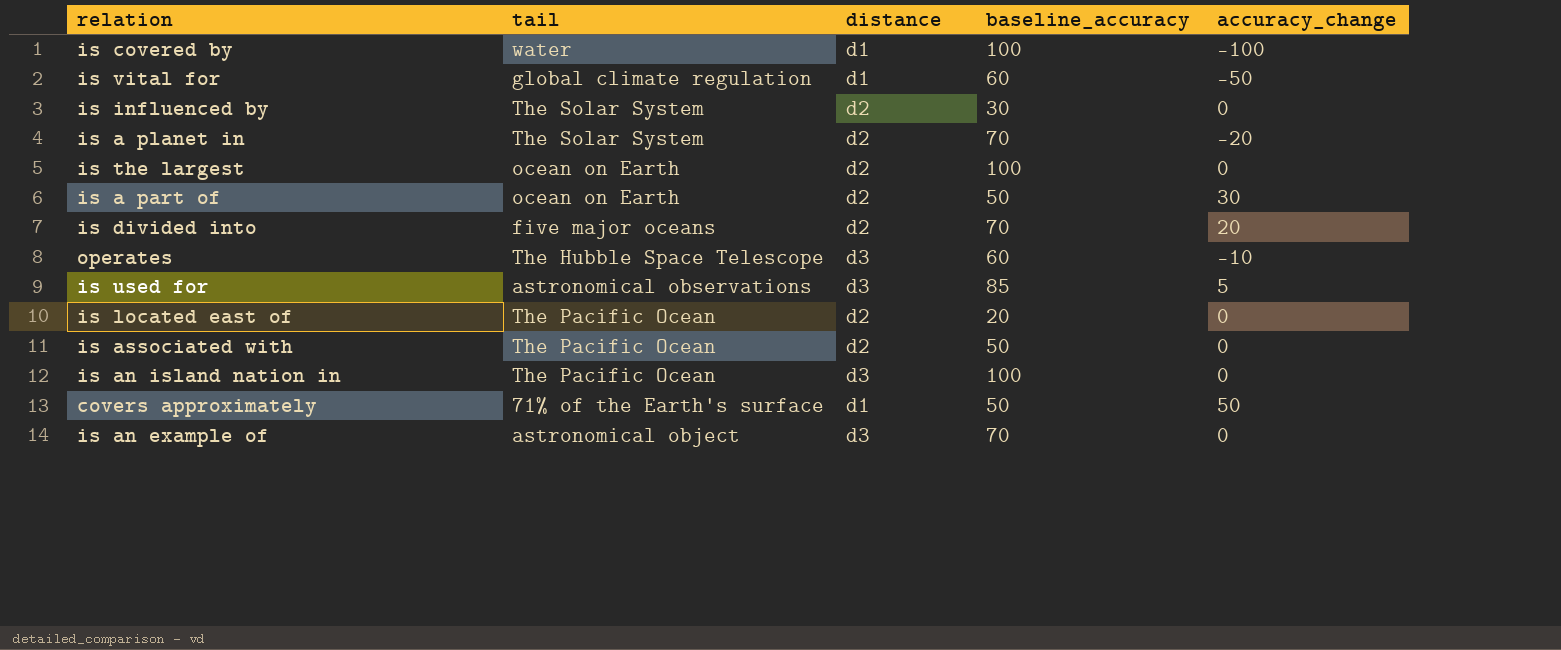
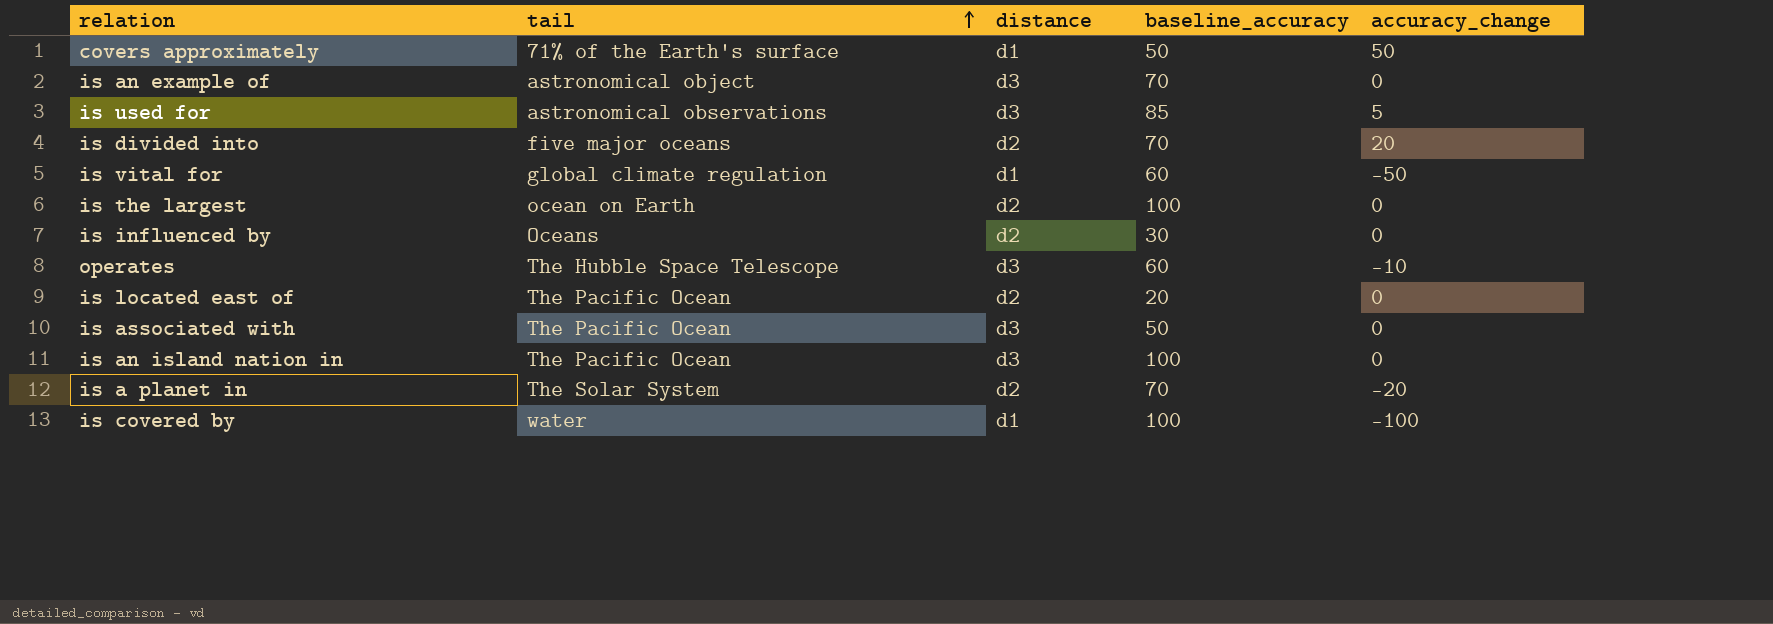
row order: none -> tail ascending
row is a part of: ocean on Earth | d2 | 50 | 30 -> none
is influenced by | tail: The Solar System -> Oceans
is associated with | distance: d2 -> d3

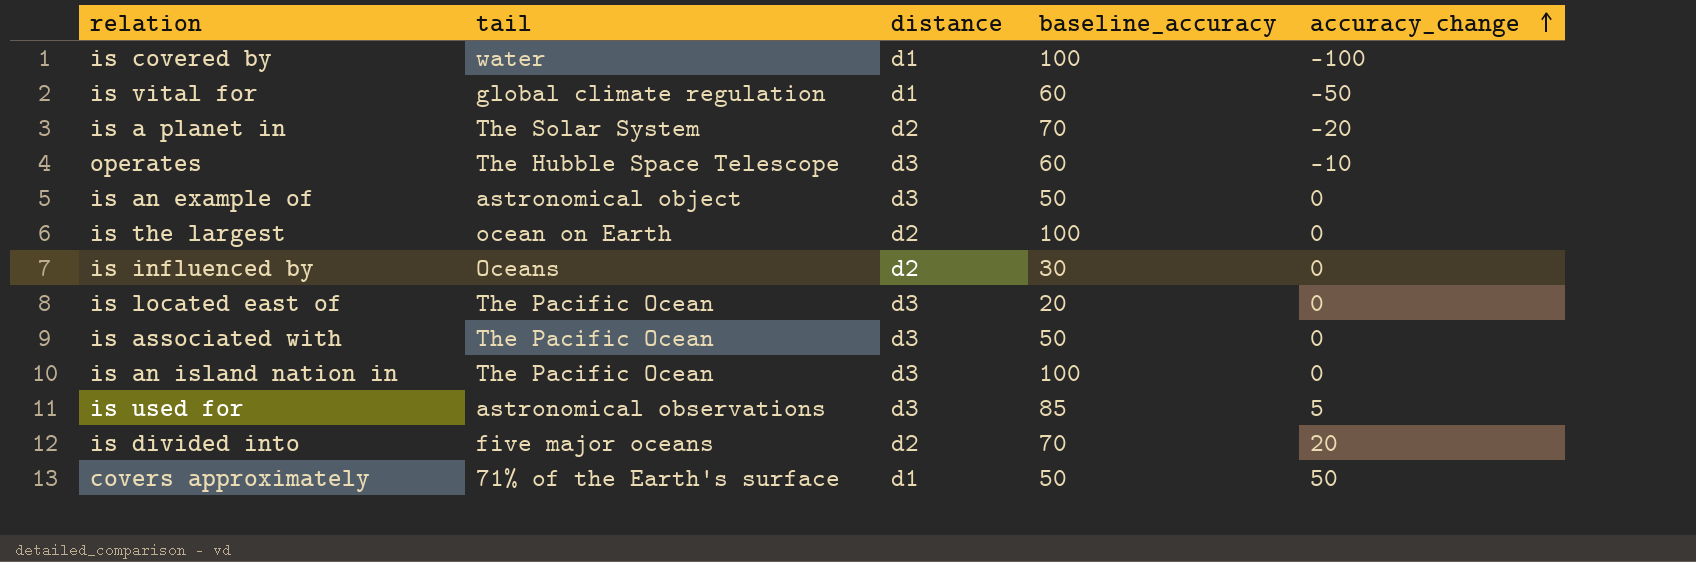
row order: tail ascending -> accuracy_change ascending
is an example of | baseline_accuracy: 70 -> 50
is located east of | distance: d2 -> d3

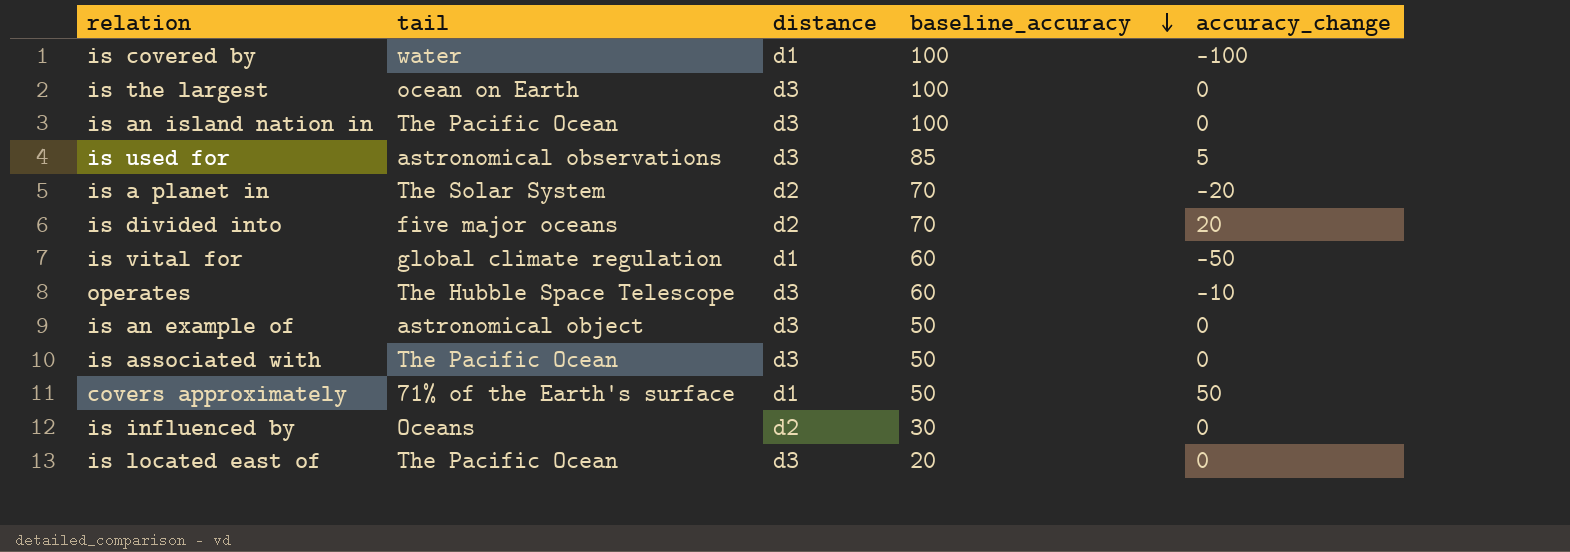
row order: accuracy_change ascending -> baseline_accuracy descending
is the largest | distance: d2 -> d3

